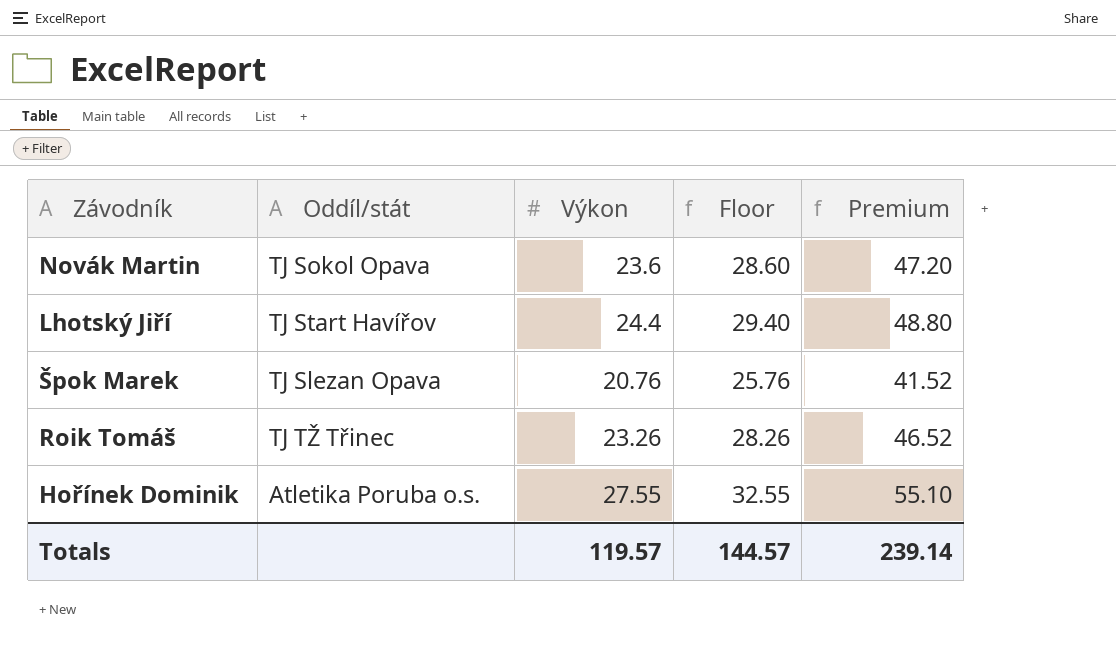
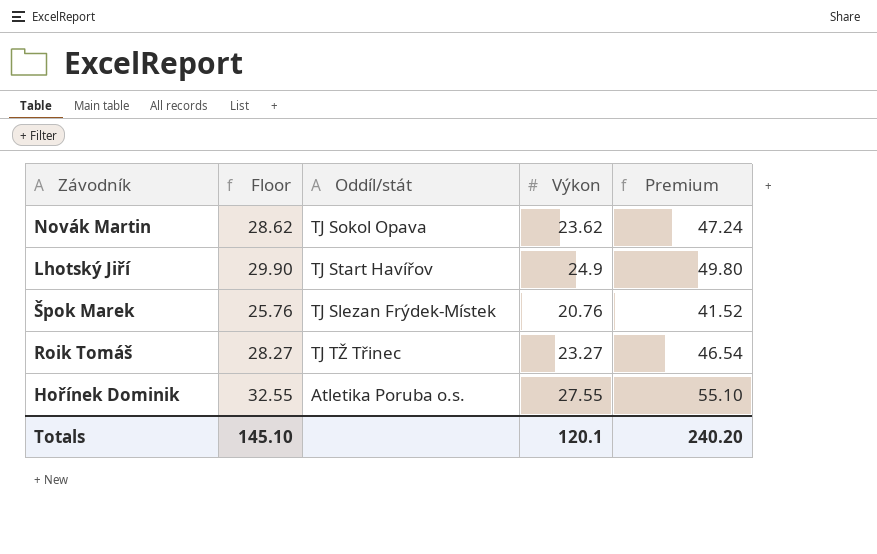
column Floor | position: 4 -> 2
Novák Martin | Floor: 28.60 -> 28.62
Novák Martin | Výkon: 23.6 -> 23.62
Novák Martin | Premium: 47.20 -> 47.24
Lhotský Jiří | Floor: 29.40 -> 29.90
Lhotský Jiří | Výkon: 24.4 -> 24.9
Lhotský Jiří | Premium: 48.80 -> 49.80
Špok Marek | Oddíl/stát: TJ Slezan Opava -> TJ Slezan Frýdek-Místek
Roik Tomáš | Floor: 28.26 -> 28.27
Roik Tomáš | Výkon: 23.26 -> 23.27
Roik Tomáš | Premium: 46.52 -> 46.54
Totals | Floor: 144.57 -> 145.10
Totals | Výkon: 119.57 -> 120.1
Totals | Premium: 239.14 -> 240.20

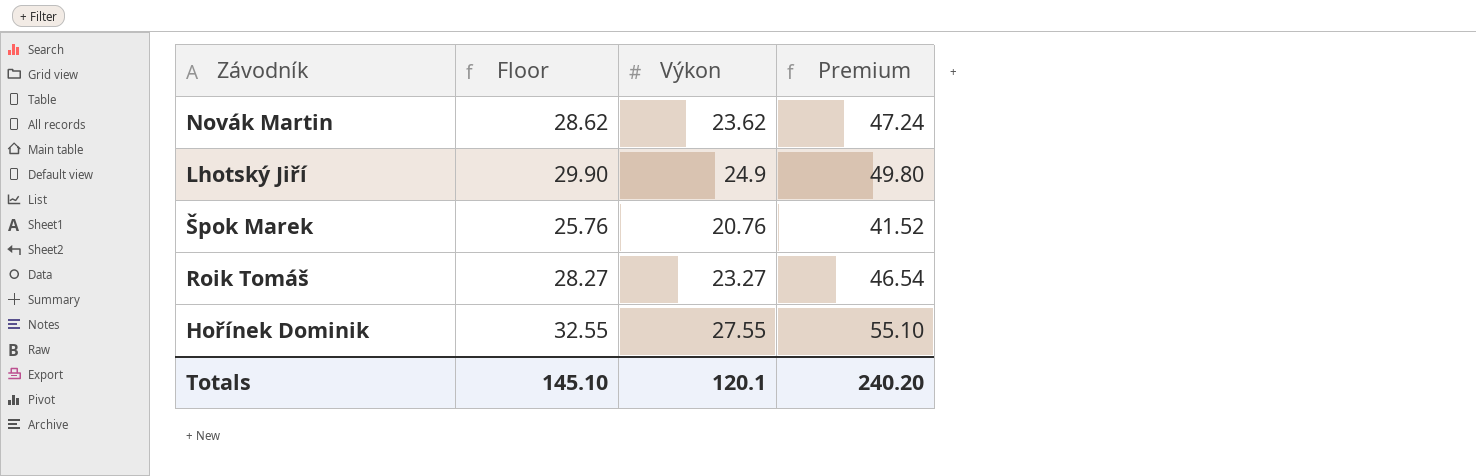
column Oddíl/stát | position: 3 -> none

